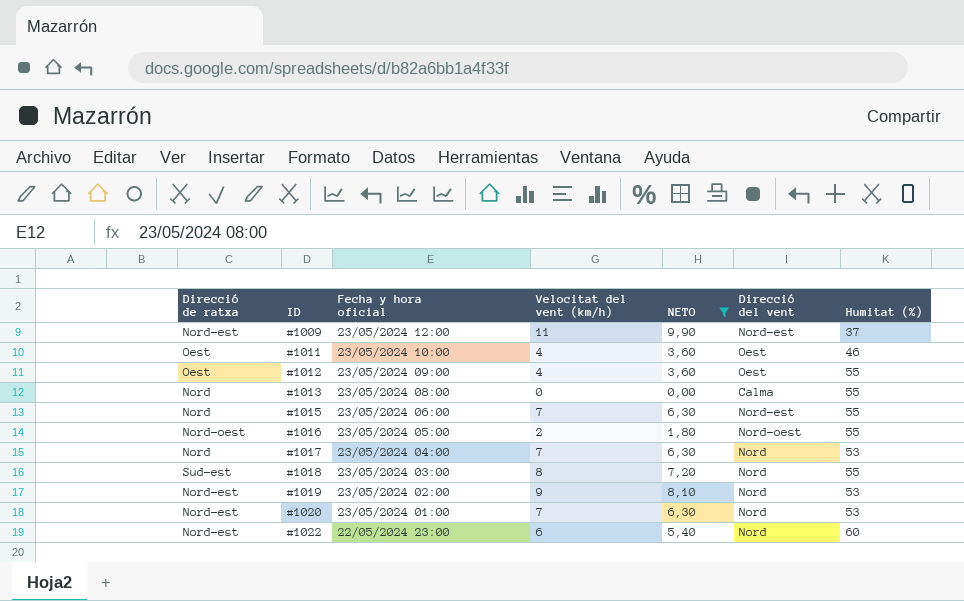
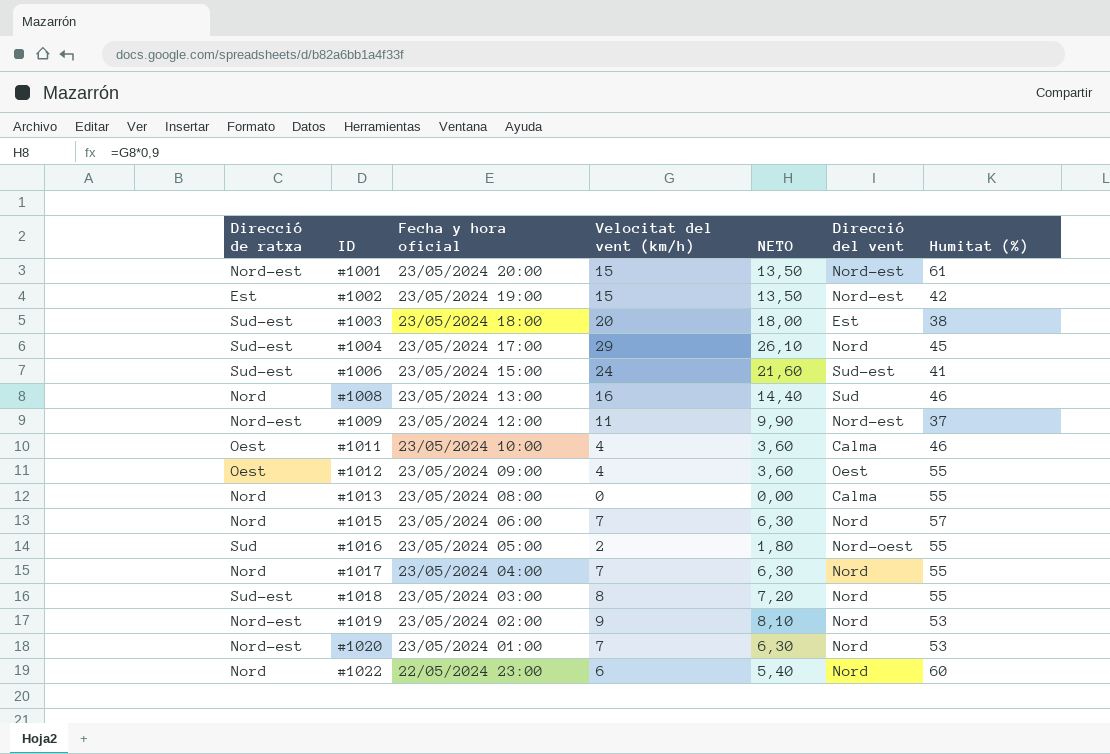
filter: NETO <= 9,90 -> none
#1011 | Direcció del vent: Oest -> Calma
#1015 | Direcció del vent: Nord-est -> Nord
#1015 | Humitat (%): 55 -> 57
#1016 | Direcció de ratxa: Nord-oest -> Sud
#1017 | Humitat (%): 53 -> 55
#1022 | Direcció de ratxa: Nord-est -> Nord

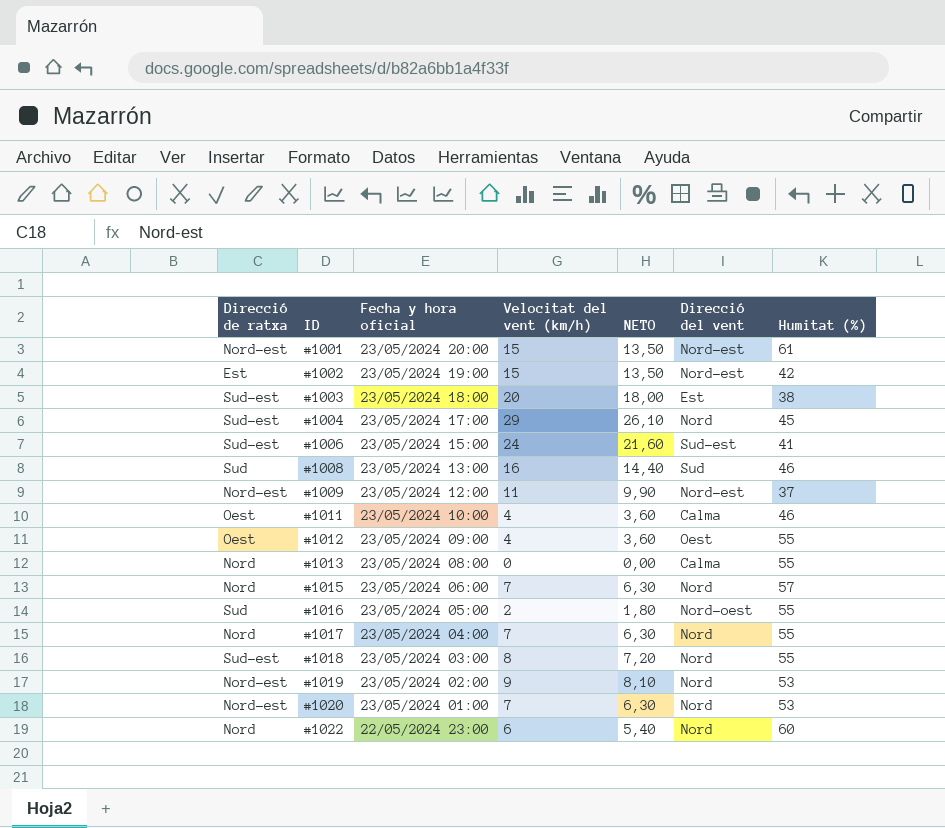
#1008 | Direcció de ratxa: Nord -> Sud

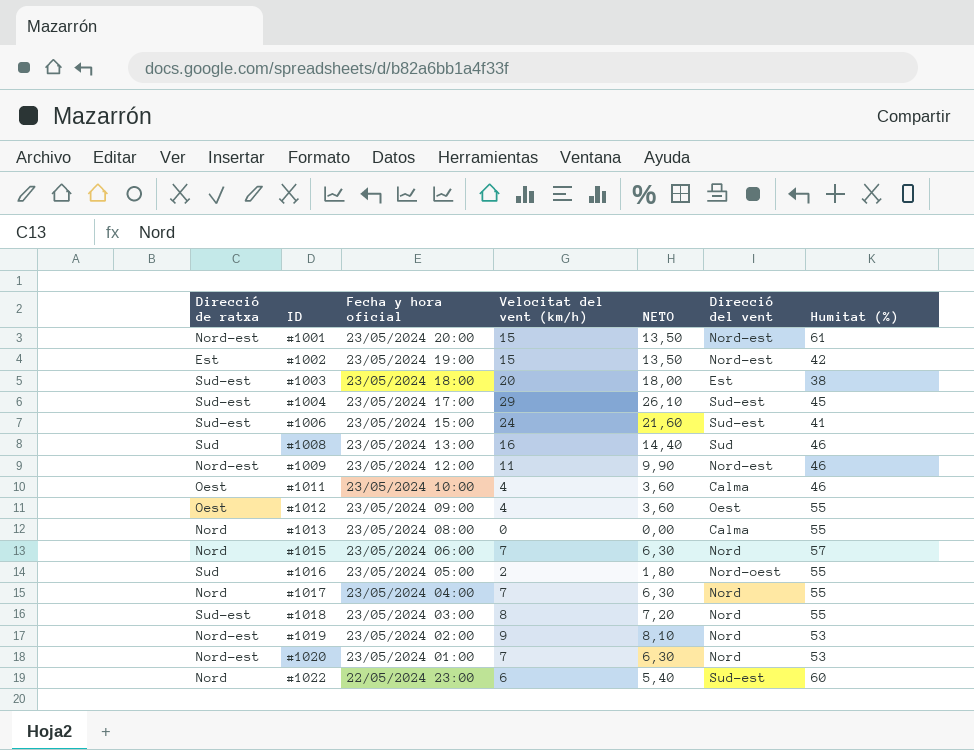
#1004 | Direcció del vent: Nord -> Sud-est
#1009 | Humitat (%): 37 -> 46
#1022 | Direcció del vent: Nord -> Sud-est

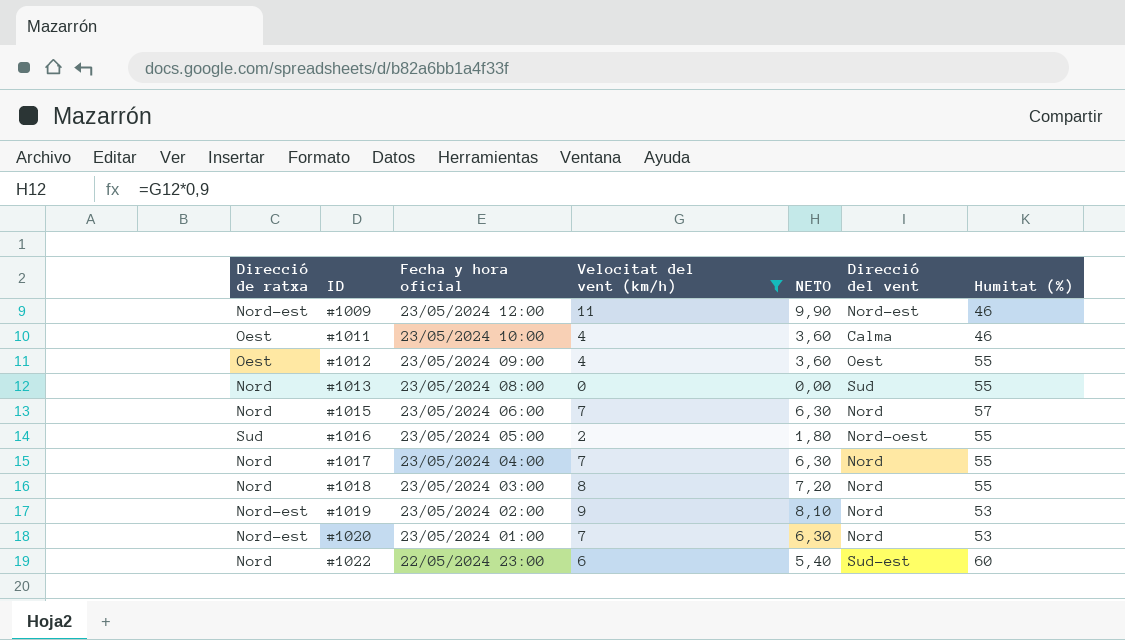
filter: none -> Velocitat del vent (km/h) <= 11
#1013 | Direcció del vent: Calma -> Sud
#1018 | Direcció de ratxa: Sud-est -> Nord

